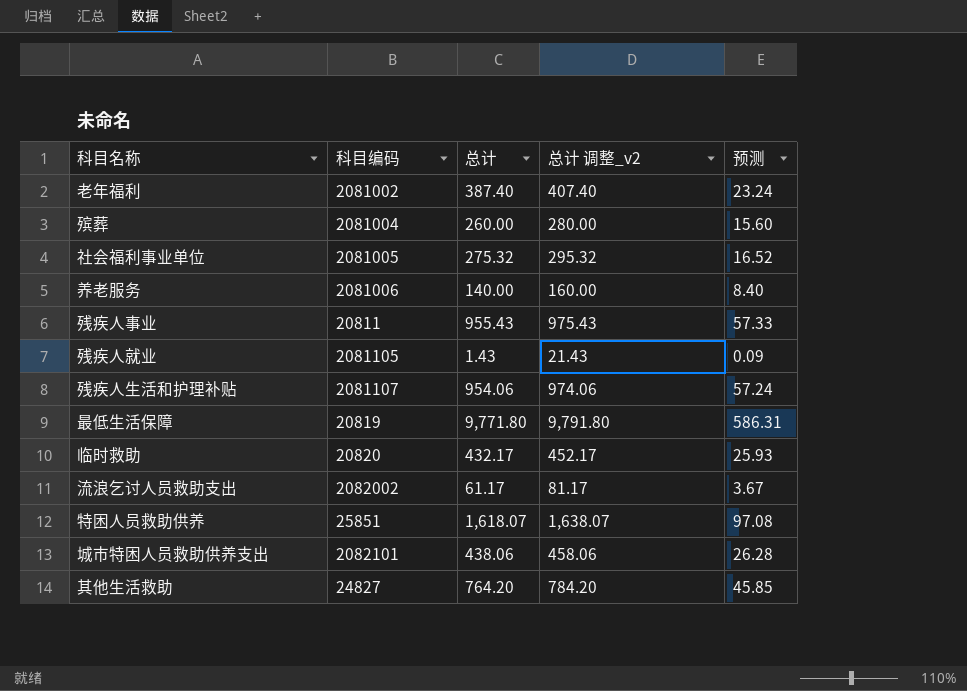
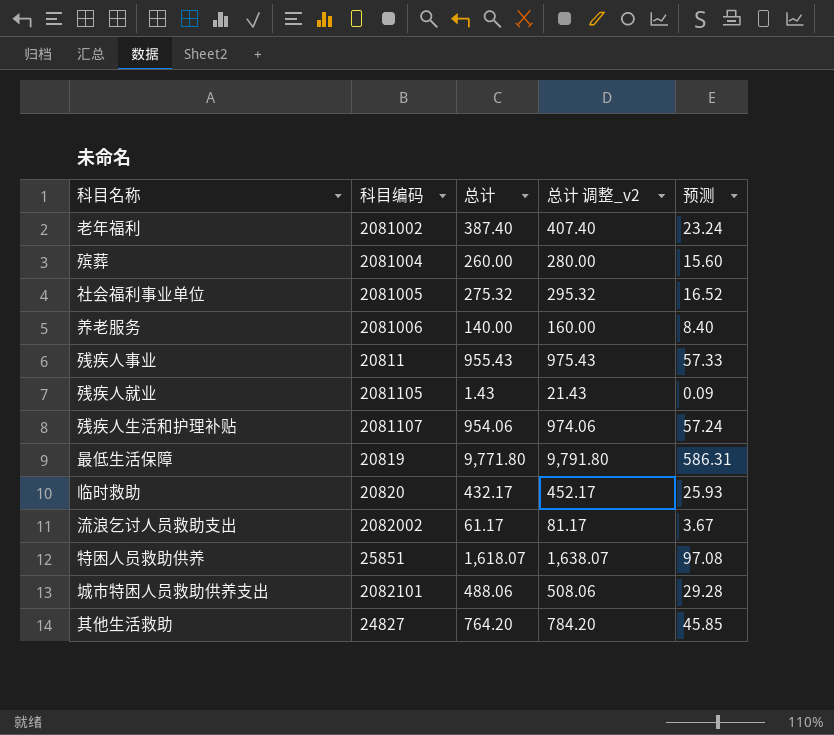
城市特困人员救助供养支出 | 总计: 438.06 -> 488.06
城市特困人员救助供养支出 | 总计 调整_v2: 458.06 -> 508.06
城市特困人员救助供养支出 | 预测: 26.28 -> 29.28

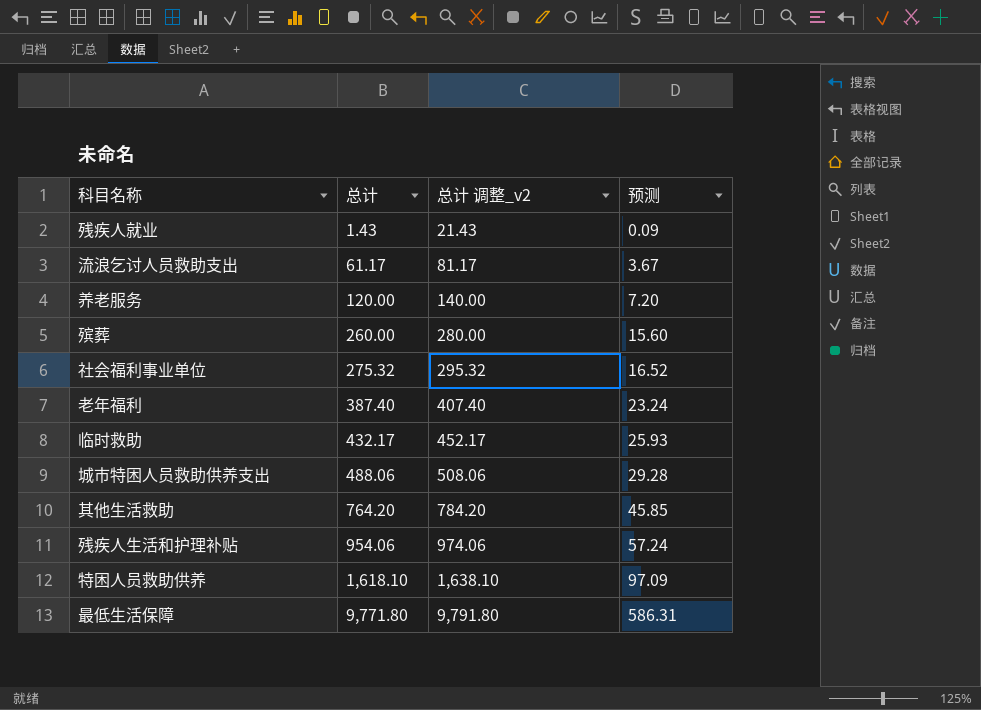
row order: none -> 总计 ascending
column 科目编码 | position: 2 -> none
row 残疾人事业: 20811 | 955.43 | 975.43 | 57.33 -> none
养老服务 | 总计: 140.00 -> 120.00
养老服务 | 总计 调整_v2: 160.00 -> 140.00
养老服务 | 预测: 8.40 -> 7.20
特困人员救助供养 | 总计: 1,618.07 -> 1,618.10
特困人员救助供养 | 总计 调整_v2: 1,638.07 -> 1,638.10
特困人员救助供养 | 预测: 97.08 -> 97.09

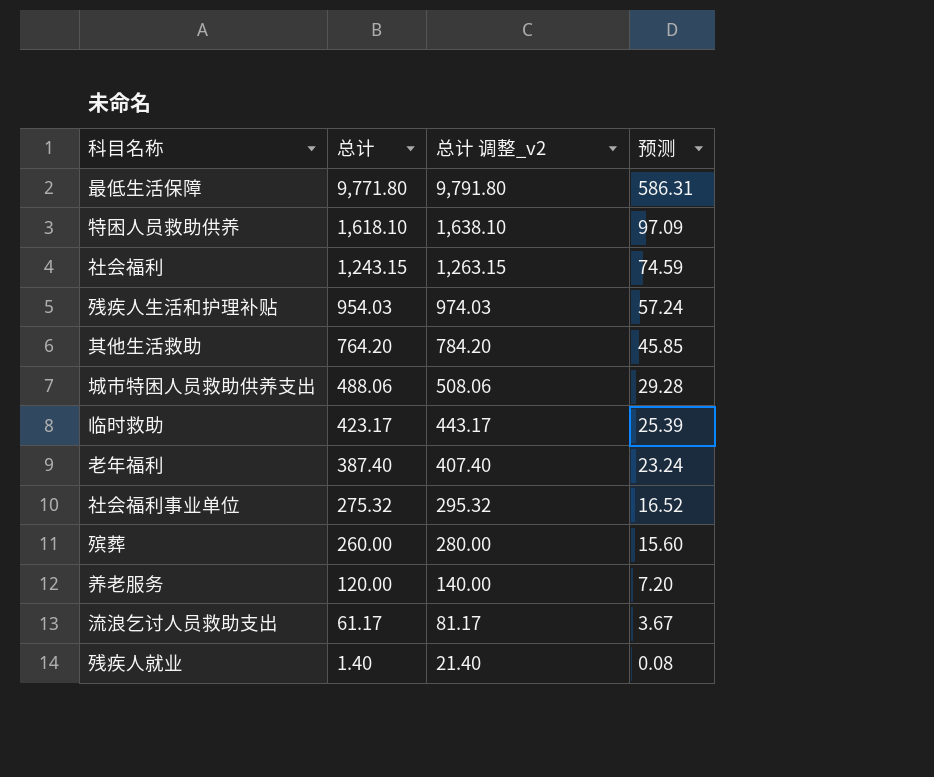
row order: 总计 ascending -> 总计 descending
row 社会福利: none -> 1,243.15 | 1,263.15 | 74.59
残疾人生活和护理补贴 | 总计: 954.06 -> 954.03
残疾人生活和护理补贴 | 总计 调整_v2: 974.06 -> 974.03
临时救助 | 总计: 432.17 -> 423.17
临时救助 | 总计 调整_v2: 452.17 -> 443.17
临时救助 | 预测: 25.93 -> 25.39
残疾人就业 | 总计: 1.43 -> 1.40
残疾人就业 | 总计 调整_v2: 21.43 -> 21.40
残疾人就业 | 预测: 0.09 -> 0.08

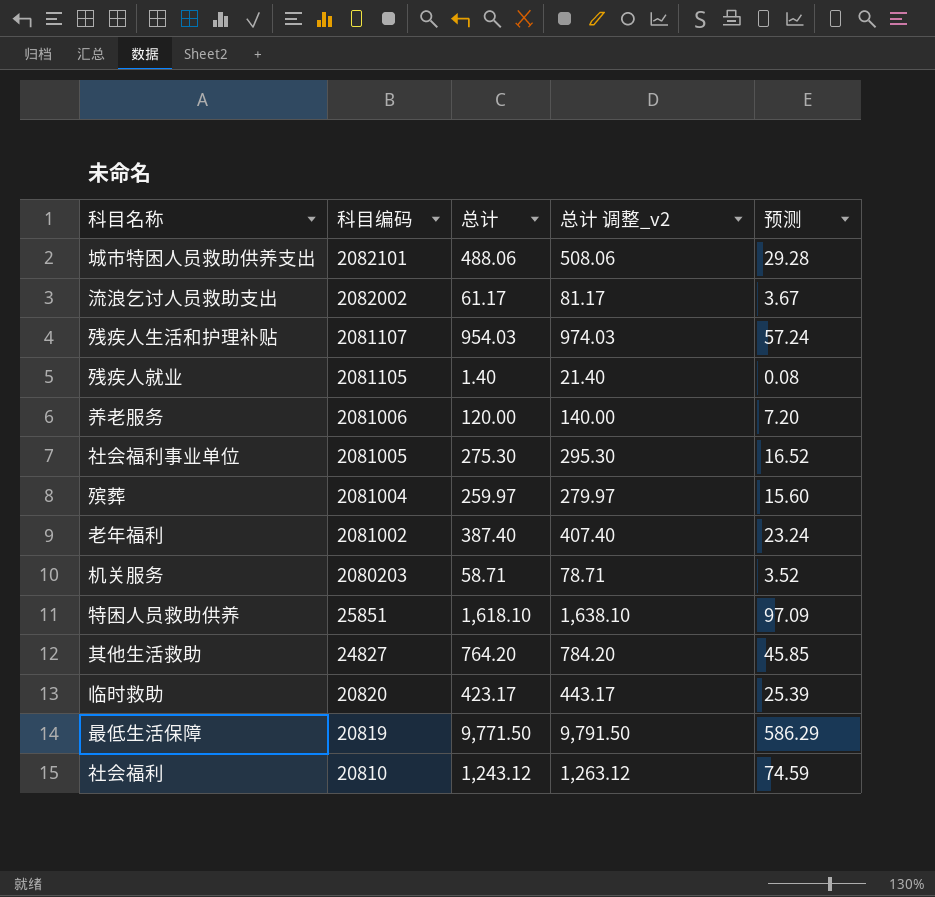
row order: 总计 descending -> 科目编码 descending
column 科目编码 | position: none -> 2
社会福利事业单位 | 总计: 275.32 -> 275.30
社会福利事业单位 | 总计 调整_v2: 295.32 -> 295.30
殡葬 | 总计: 260.00 -> 259.97
殡葬 | 总计 调整_v2: 280.00 -> 279.97
row 机关服务: none -> 2080203 | 58.71 | 78.71 | 3.52
最低生活保障 | 总计: 9,771.80 -> 9,771.50
最低生活保障 | 总计 调整_v2: 9,791.80 -> 9,791.50
最低生活保障 | 预测: 586.31 -> 586.29
社会福利 | 总计: 1,243.15 -> 1,243.12
社会福利 | 总计 调整_v2: 1,263.15 -> 1,263.12

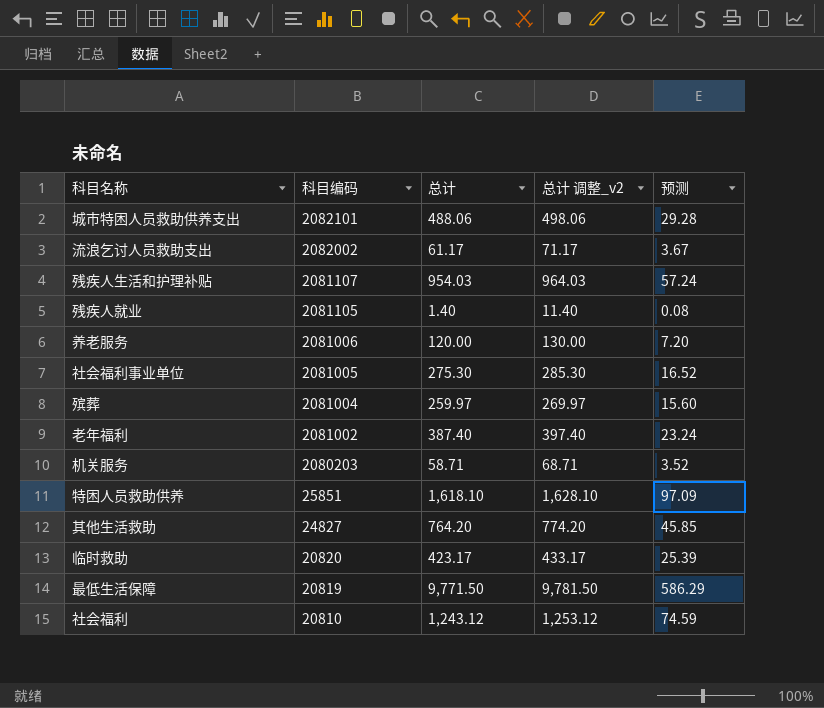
column 总计 调整_v2 | formula: [总计] + 20 -> [总计] + 10

